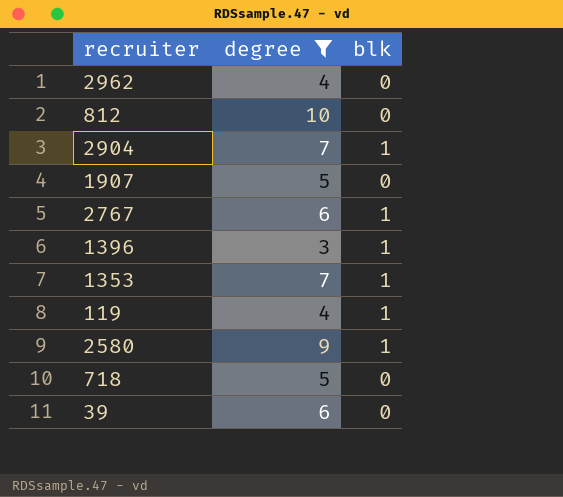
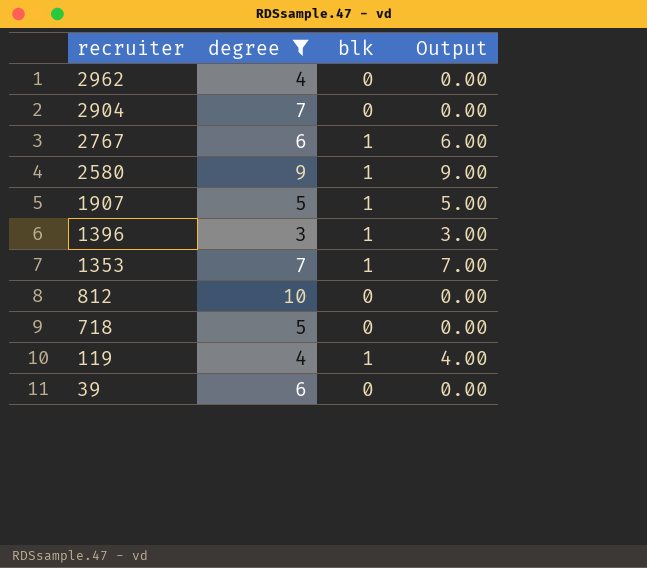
row order: none -> recruiter descending
column Output | formula: none -> [degree] * [blk]
2904 | blk: 1 -> 0
1907 | blk: 0 -> 1

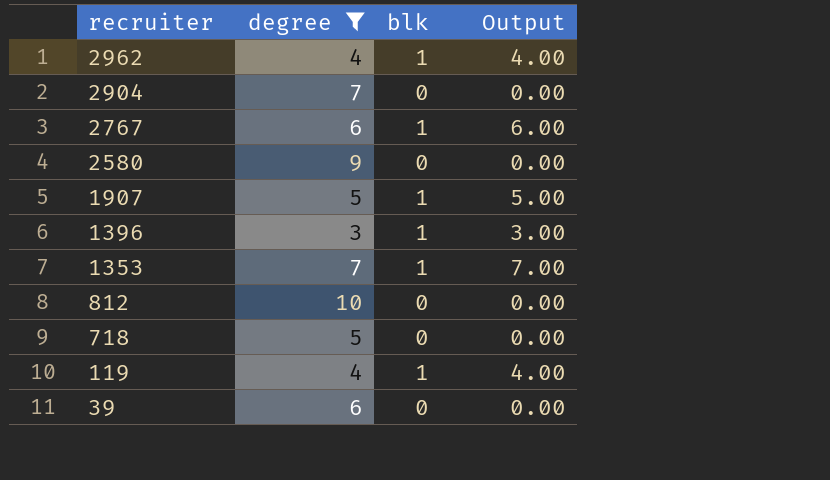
2962 | blk: 0 -> 1
2962 | Output: 0.00 -> 4.00
2580 | blk: 1 -> 0
2580 | Output: 9.00 -> 0.00

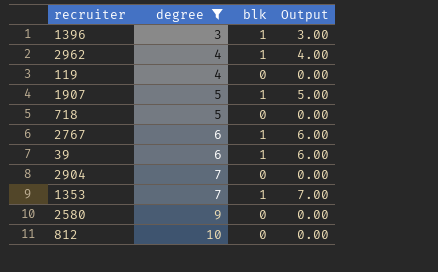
row order: recruiter descending -> degree ascending
119 | blk: 1 -> 0
119 | Output: 4.00 -> 0.00
39 | blk: 0 -> 1
39 | Output: 0.00 -> 6.00

